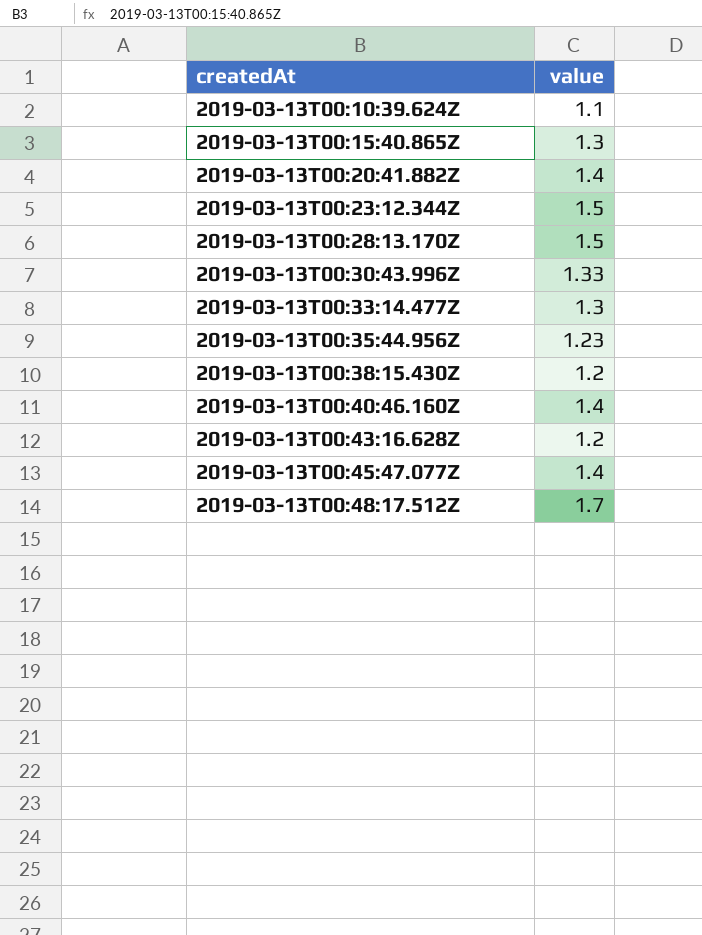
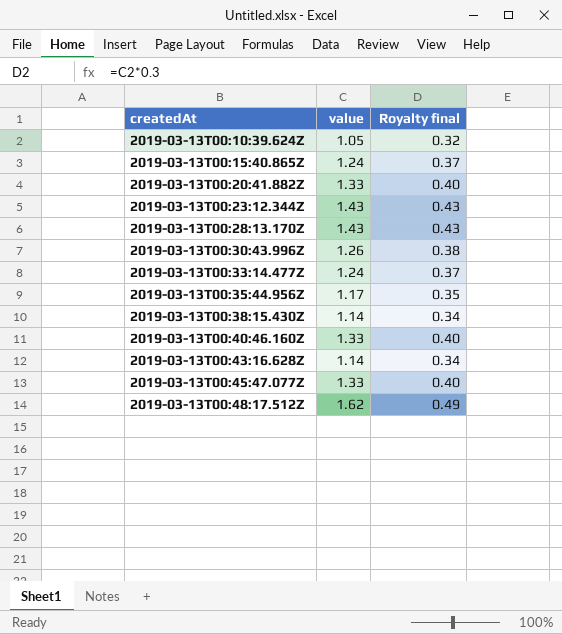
column Royalty final | formula: none -> [value] * 0.3
2019-03-13T00:10:39.624Z | value: 1.1 -> 1.05
2019-03-13T00:15:40.865Z | value: 1.3 -> 1.24
2019-03-13T00:20:41.882Z | value: 1.4 -> 1.33
2019-03-13T00:23:12.344Z | value: 1.5 -> 1.43
2019-03-13T00:28:13.170Z | value: 1.5 -> 1.43
2019-03-13T00:30:43.996Z | value: 1.33 -> 1.26
2019-03-13T00:33:14.477Z | value: 1.3 -> 1.24
2019-03-13T00:35:44.956Z | value: 1.23 -> 1.17
2019-03-13T00:38:15.430Z | value: 1.2 -> 1.14
2019-03-13T00:40:46.160Z | value: 1.4 -> 1.33
2019-03-13T00:43:16.628Z | value: 1.2 -> 1.14
2019-03-13T00:45:47.077Z | value: 1.4 -> 1.33
2019-03-13T00:48:17.512Z | value: 1.7 -> 1.62

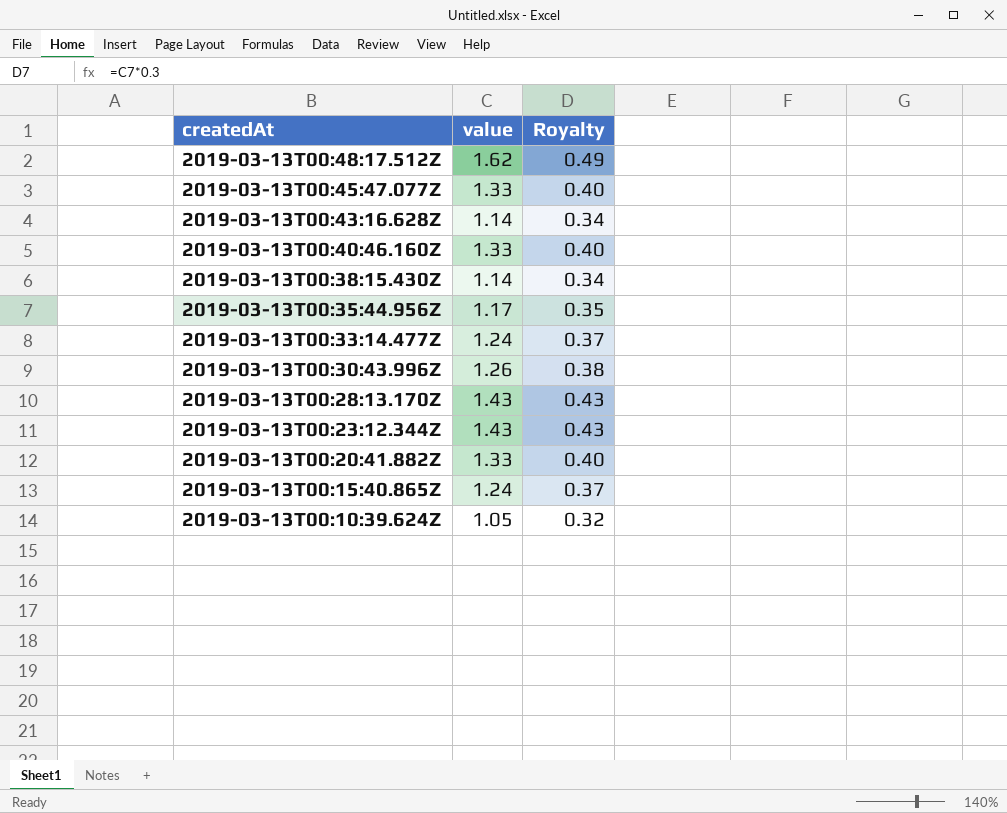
row order: createdAt ascending -> createdAt descending
column name: Royalty final -> Royalty

